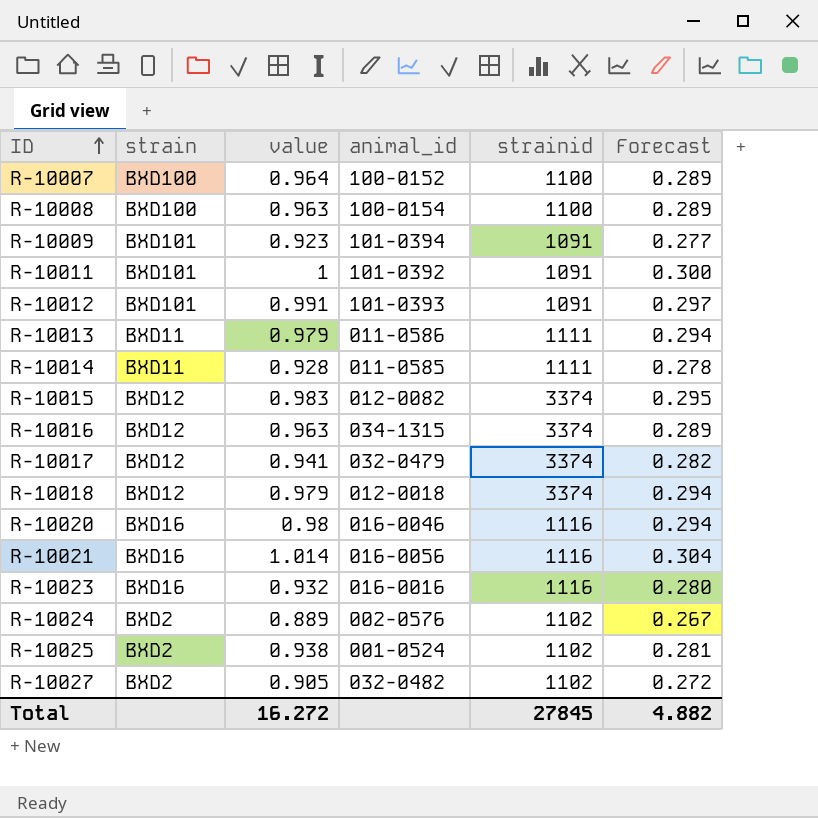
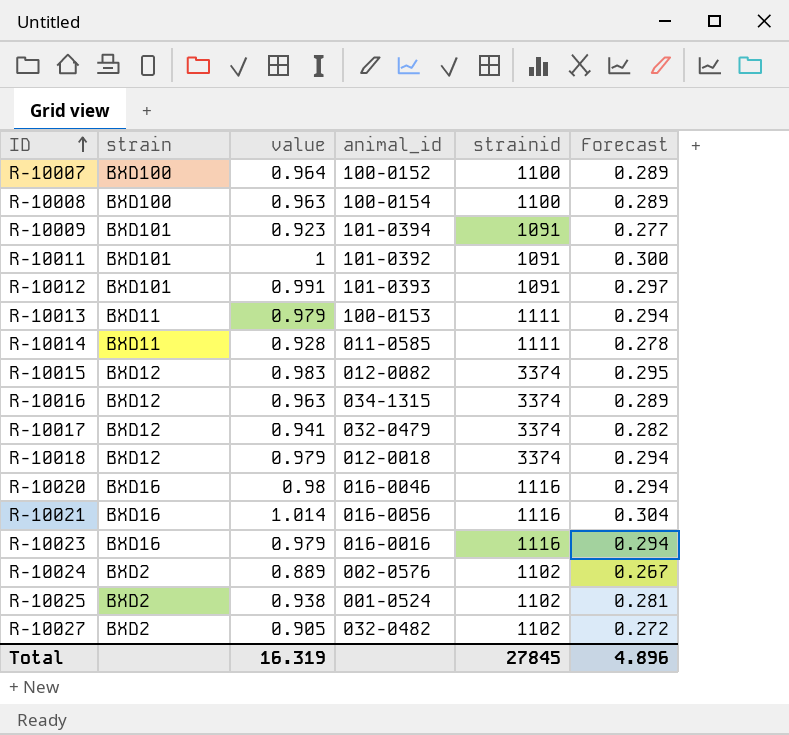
R-10013 | animal_id: 011-0586 -> 100-0153
R-10023 | value: 0.932 -> 0.979
R-10023 | Forecast: 0.280 -> 0.294
Total | value: 16.272 -> 16.319
Total | Forecast: 4.882 -> 4.896

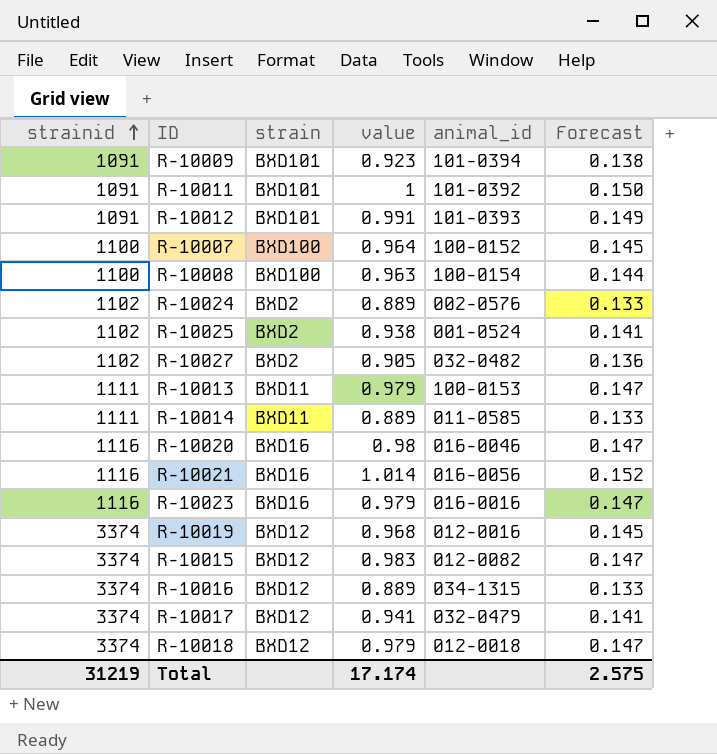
row order: ID ascending -> strainid ascending
column strainid | position: 5 -> 1
column Forecast | formula: [value] * 0.3 -> [value] * 0.15
R-10014 | value: 0.928 -> 0.889
row R-10019: none -> 3374 | BXD12 | 0.968 | 012-0016 | 0.145
R-10016 | value: 0.963 -> 0.889
Total | strainid: 27845 -> 31219
Total | value: 16.319 -> 17.174
Total | Forecast: 4.896 -> 2.575

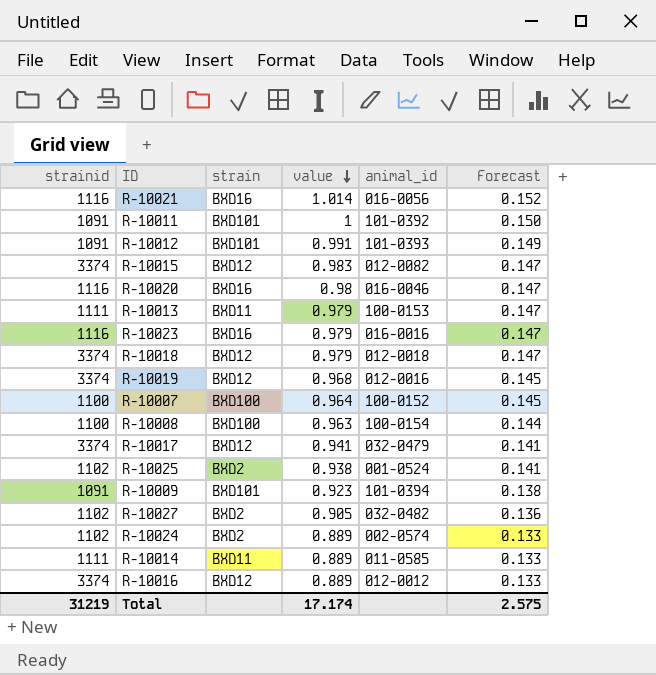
row order: strainid ascending -> value descending
R-10024 | animal_id: 002-0576 -> 002-0574
R-10016 | animal_id: 034-1315 -> 012-0012

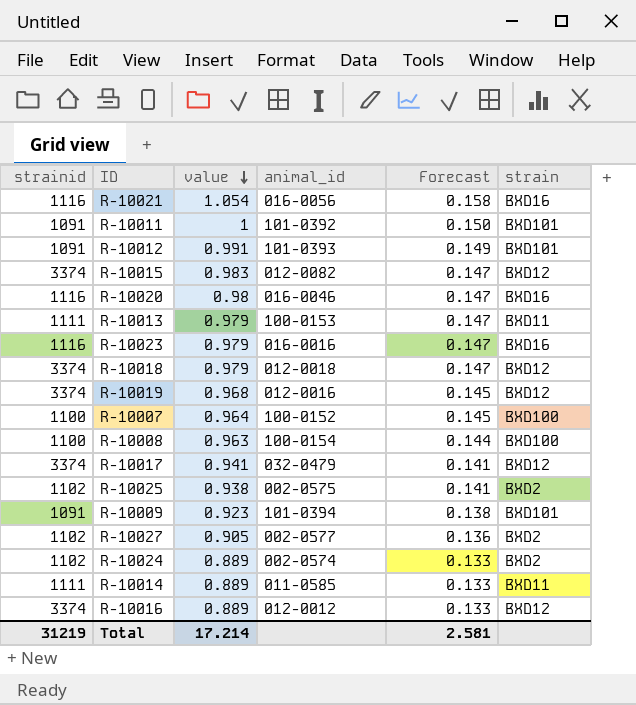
column strain | position: 3 -> 6
R-10021 | value: 1.014 -> 1.054
R-10021 | Forecast: 0.152 -> 0.158
R-10025 | animal_id: 001-0524 -> 002-0575
R-10027 | animal_id: 032-0482 -> 002-0577
Total | value: 17.174 -> 17.214
Total | Forecast: 2.575 -> 2.581

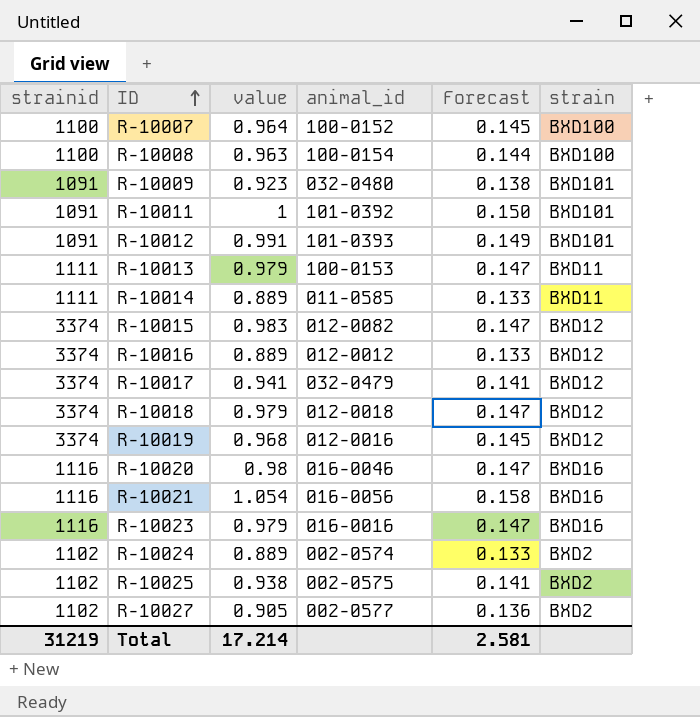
row order: value descending -> ID ascending
R-10009 | animal_id: 101-0394 -> 032-0480

